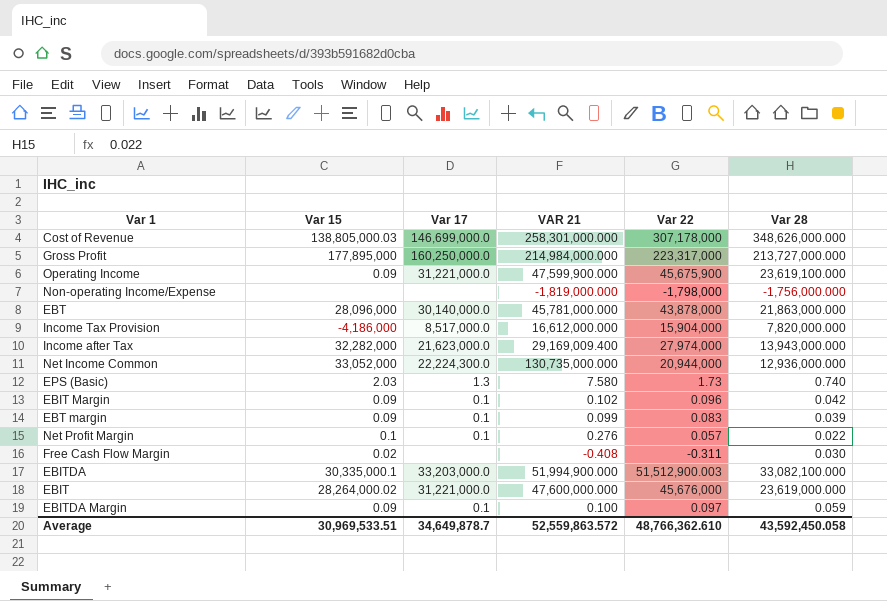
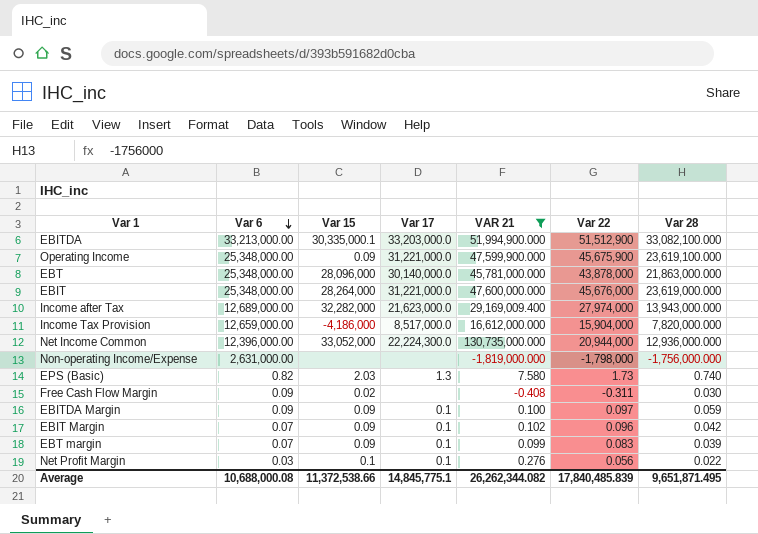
filter: none -> VAR 21 <= 130,735,000.000
row order: none -> Var 6 descending
column Var 6 | position: none -> 2
EBITDA | Var 22: 51,512,900.003 -> 51,512,900
EBIT | Var 15: 28,264,000.02 -> 28,264,000
Net Profit Margin | Var 22: 0.057 -> 0.056
Average | Var 15: 30,969,533.51 -> 11,372,538.66
Average | Var 17: 34,649,878.7 -> 14,845,775.1
Average | VAR 21: 52,559,863.572 -> 26,262,344.082
Average | Var 22: 48,766,362.610 -> 17,840,485.839
Average | Var 28: 43,592,450.058 -> 9,651,871.495

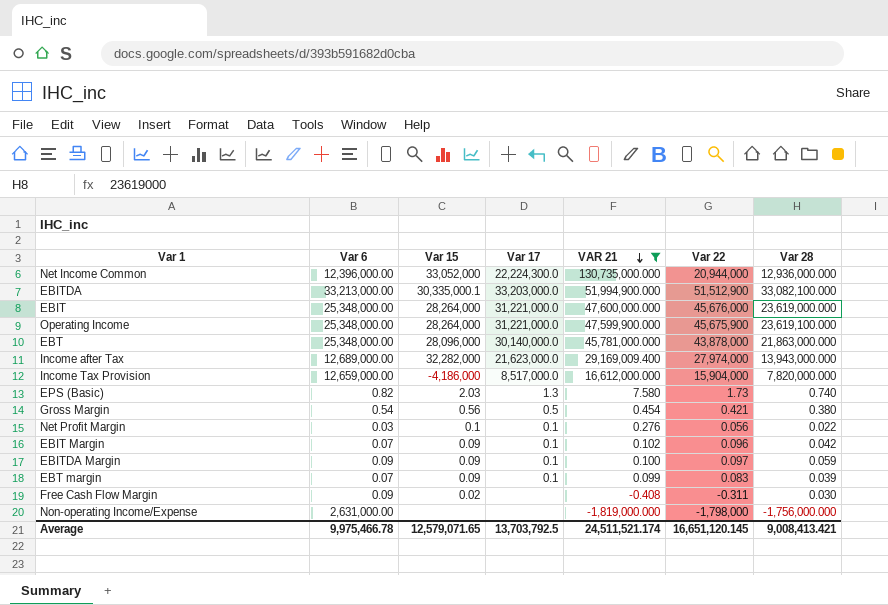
row order: Var 6 descending -> VAR 21 descending
Operating Income | Var 15: 0.09 -> 28,264,000
row Gross Margin: none -> 0.54 | 0.56 | 0.5 | 0.454 | 0.421 | 0.380
Average | Var 6: 10,688,000.08 -> 9,975,466.78
Average | Var 15: 11,372,538.66 -> 12,579,071.65
Average | Var 17: 14,845,775.1 -> 13,703,792.5
Average | VAR 21: 26,262,344.082 -> 24,511,521.174
Average | Var 22: 17,840,485.839 -> 16,651,120.145
Average | Var 28: 9,651,871.495 -> 9,008,413.421

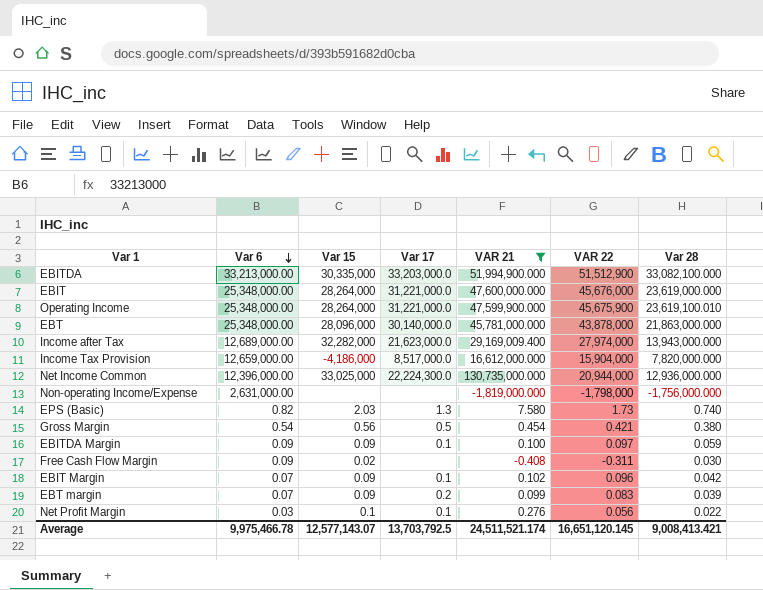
row order: VAR 21 descending -> Var 6 descending
column name: Var 22 -> VAR 22
EBITDA | Var 15: 30,335,000.1 -> 30,335,000
Operating Income | Var 28: 23,619,100.000 -> 23,619,100.010
Net Income Common | Var 15: 33,052,000 -> 33,025,000
EBT margin | Var 17: 0.1 -> 0.2
Average | Var 15: 12,579,071.65 -> 12,577,143.07

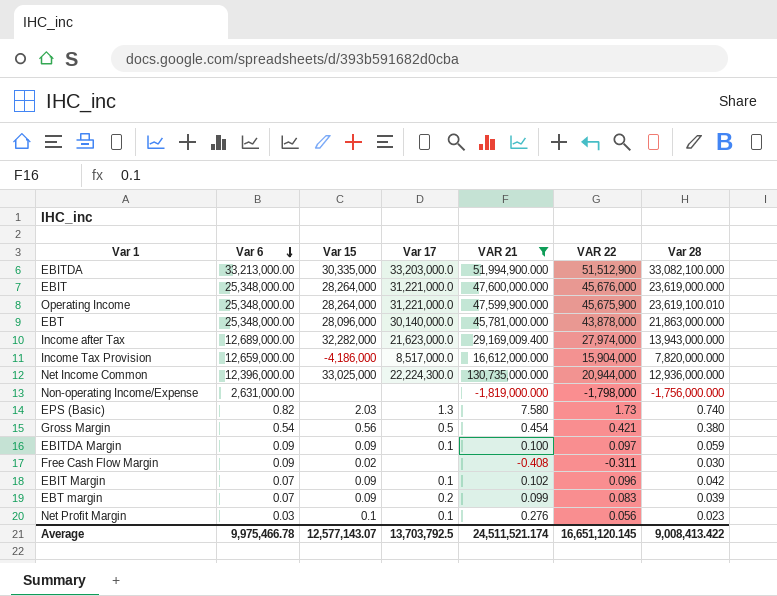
Net Profit Margin | Var 28: 0.022 -> 0.023
Average | Var 28: 9,008,413.421 -> 9,008,413.422

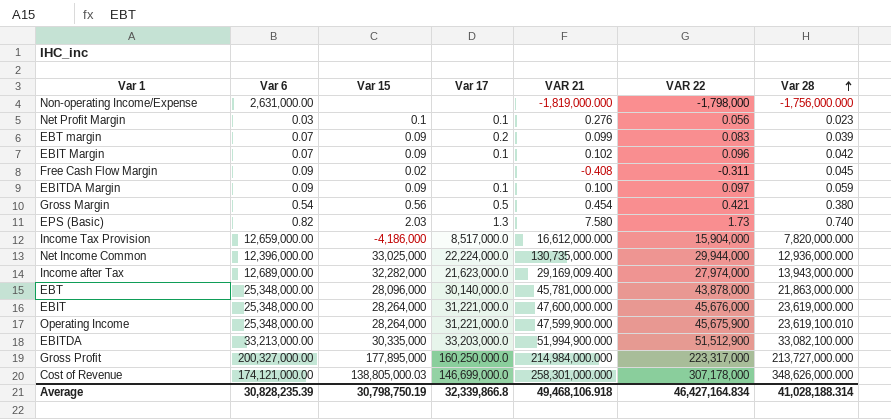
filter: VAR 21 <= 130,735,000.000 -> none
row order: Var 6 descending -> Var 28 ascending
Free Cash Flow Margin | Var 28: 0.030 -> 0.045
Net Income Common | Var 17: 22,224,300.0 -> 22,224,000.0
Net Income Common | VAR 22: 20,944,000 -> 29,944,000
Average | Var 6: 9,975,466.78 -> 30,828,235.39
Average | Var 15: 12,577,143.07 -> 30,798,750.19
Average | Var 17: 13,703,792.5 -> 32,339,866.8
Average | VAR 21: 24,511,521.174 -> 49,468,106.918
Average | VAR 22: 16,651,120.145 -> 46,427,164.834
Average | Var 28: 9,008,413.422 -> 41,028,188.314

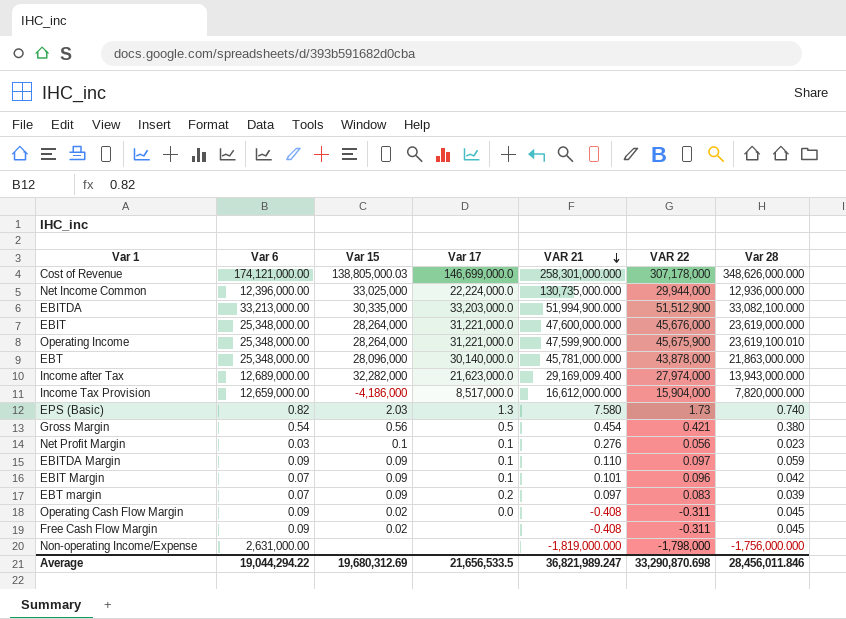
row order: Var 28 ascending -> VAR 21 descending
row Gross Profit: 200,327,000.00 | 177,895,000 | 160,250,000.0 | 214,984,000.000 | 223,317,000 | 213,727,000.000 -> none
EBITDA Margin | VAR 21: 0.100 -> 0.110
EBIT Margin | VAR 21: 0.102 -> 0.101
EBT margin | VAR 21: 0.099 -> 0.097
row Operating Cash Flow Margin: none -> 0.09 | 0.02 | 0.0 | -0.408 | -0.311 | 0.045
Average | Var 6: 30,828,235.39 -> 19,044,294.22
Average | Var 15: 30,798,750.19 -> 19,680,312.69
Average | Var 17: 32,339,866.8 -> 21,656,533.5
Average | VAR 21: 49,468,106.918 -> 36,821,989.247
Average | VAR 22: 46,427,164.834 -> 33,290,870.698
Average | Var 28: 41,028,188.314 -> 28,456,011.846

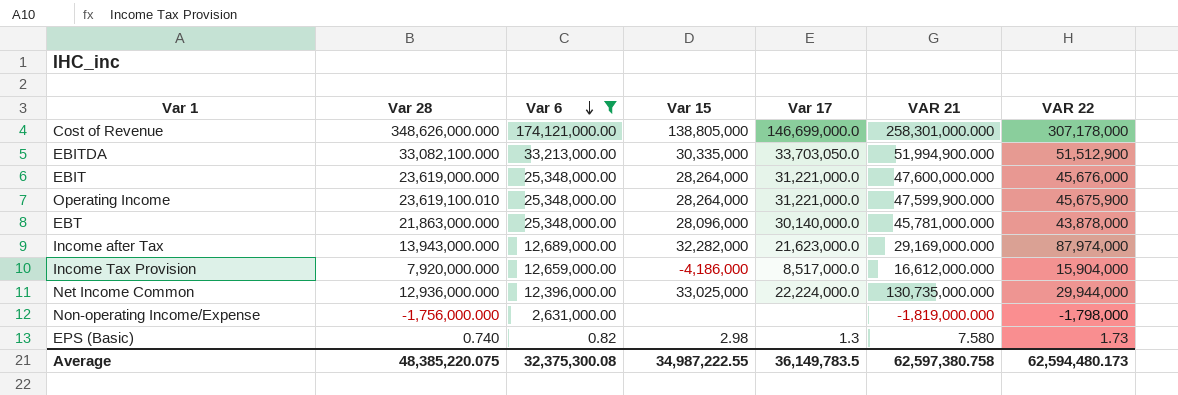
filter: none -> Var 6 >= 0.82
row order: VAR 21 descending -> Var 6 descending
column Var 28 | position: 7 -> 2
Cost of Revenue | Var 15: 138,805,000.03 -> 138,805,000
EBITDA | Var 17: 33,203,000.0 -> 33,703,050.0
Income after Tax | VAR 21: 29,169,009.400 -> 29,169,000.000
Income after Tax | VAR 22: 27,974,000 -> 87,974,000
Income Tax Provision | Var 28: 7,820,000.000 -> 7,920,000.000
EPS (Basic) | Var 15: 2.03 -> 2.98
Average | Var 28: 28,456,011.846 -> 48,385,220.075
Average | Var 6: 19,044,294.22 -> 32,375,300.08
Average | Var 15: 19,680,312.69 -> 34,987,222.55
Average | Var 17: 21,656,533.5 -> 36,149,783.5
Average | VAR 21: 36,821,989.247 -> 62,597,380.758
Average | VAR 22: 33,290,870.698 -> 62,594,480.173

